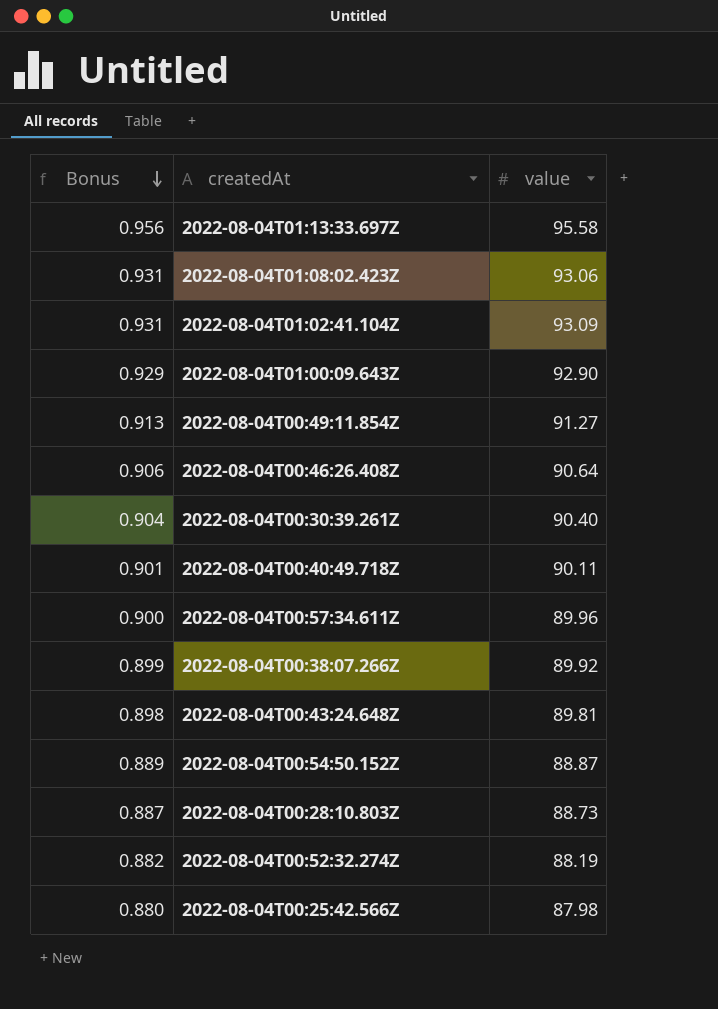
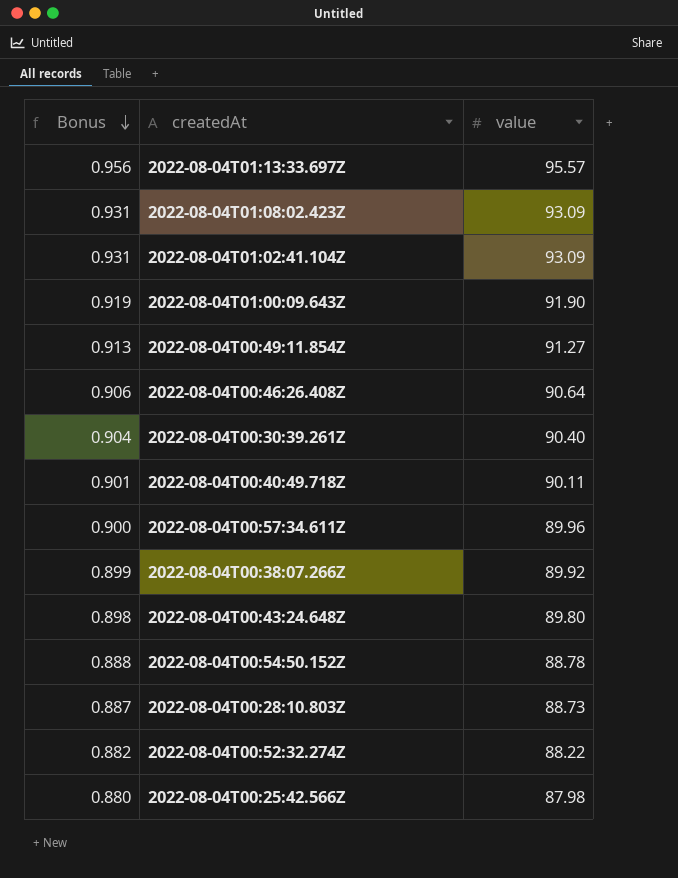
2022-08-04T01:13:33.697Z | value: 95.58 -> 95.57
2022-08-04T01:08:02.423Z | value: 93.06 -> 93.09
2022-08-04T01:00:09.643Z | Bonus: 0.929 -> 0.919
2022-08-04T01:00:09.643Z | value: 92.90 -> 91.90
2022-08-04T00:43:24.648Z | value: 89.81 -> 89.80
2022-08-04T00:54:50.152Z | Bonus: 0.889 -> 0.888
2022-08-04T00:54:50.152Z | value: 88.87 -> 88.78
2022-08-04T00:52:32.274Z | value: 88.19 -> 88.22

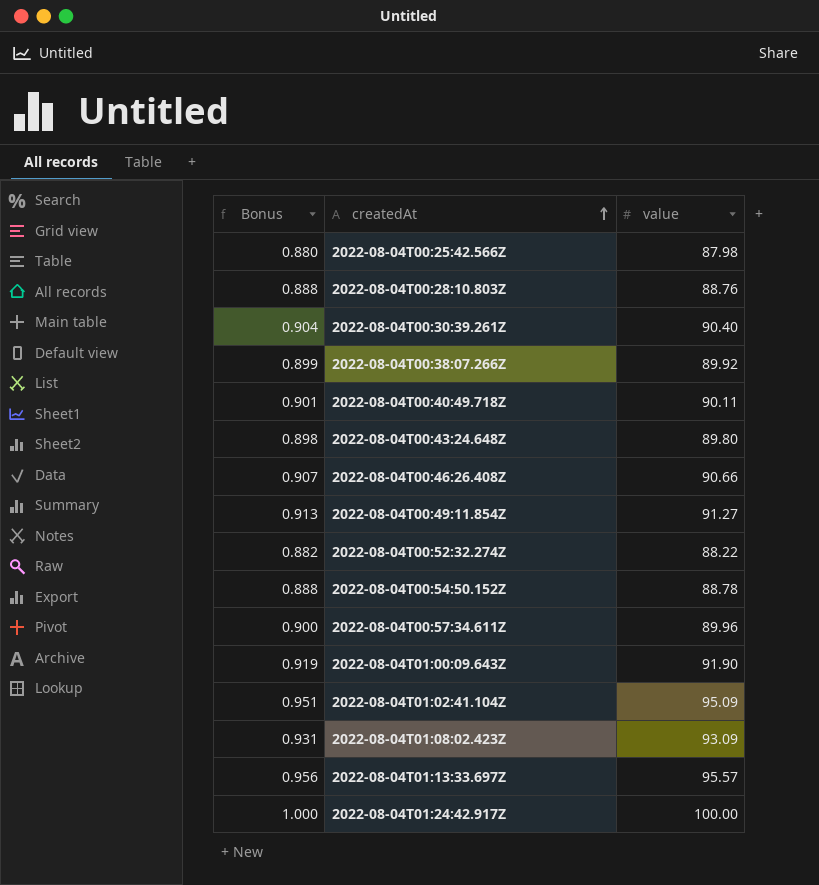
row order: Bonus descending -> createdAt ascending
2022-08-04T00:28:10.803Z | Bonus: 0.887 -> 0.888
2022-08-04T00:28:10.803Z | value: 88.73 -> 88.76
2022-08-04T00:46:26.408Z | Bonus: 0.906 -> 0.907
2022-08-04T00:46:26.408Z | value: 90.64 -> 90.66
2022-08-04T01:02:41.104Z | Bonus: 0.931 -> 0.951
2022-08-04T01:02:41.104Z | value: 93.09 -> 95.09
row 2022-08-04T01:24:42.917Z: none -> 1.000 | 100.00

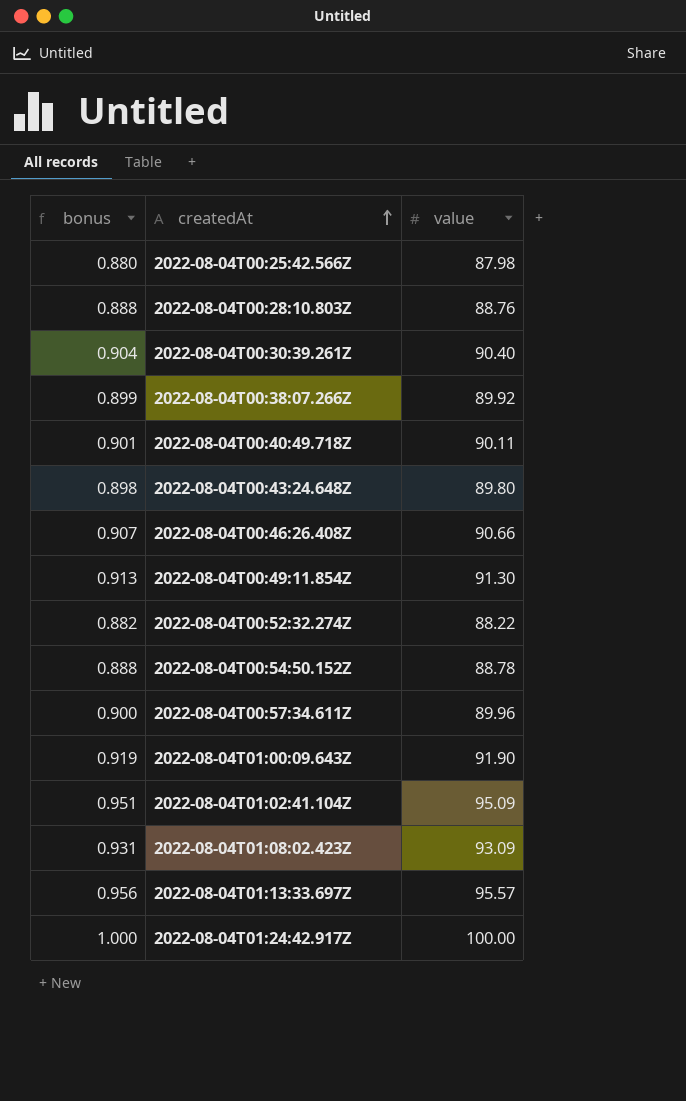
column name: Bonus -> bonus
2022-08-04T00:49:11.854Z | value: 91.27 -> 91.30

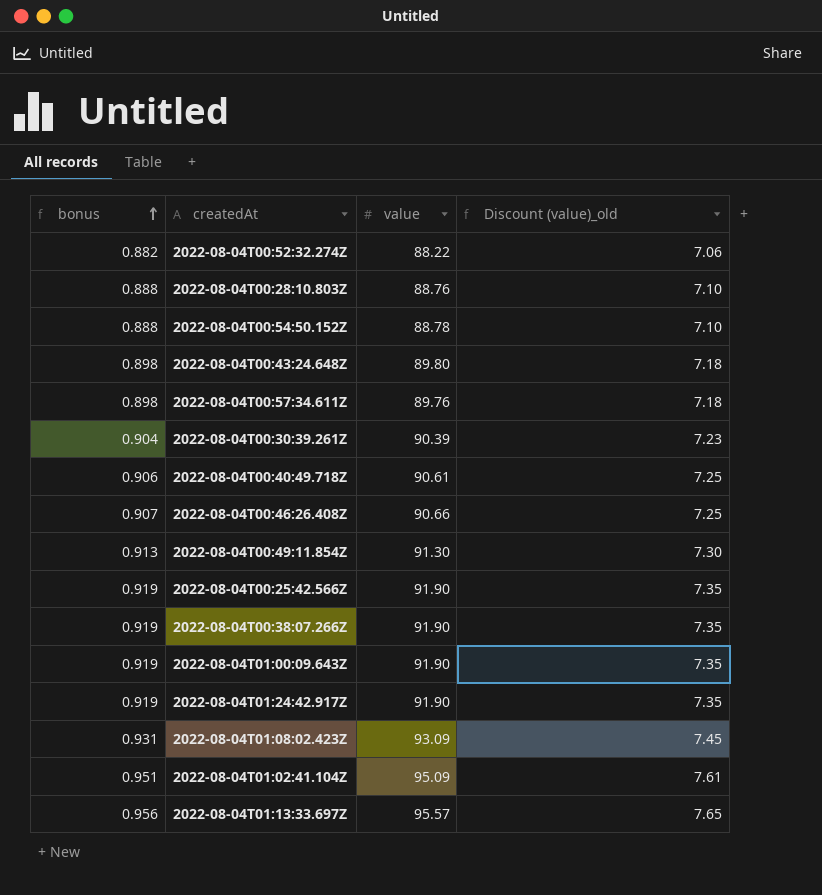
row order: createdAt ascending -> bonus ascending
column Discount (value)_old | formula: none -> [value] * 0.08
2022-08-04T00:57:34.611Z | bonus: 0.900 -> 0.898
2022-08-04T00:57:34.611Z | value: 89.96 -> 89.76
2022-08-04T00:30:39.261Z | value: 90.40 -> 90.39
2022-08-04T00:40:49.718Z | bonus: 0.901 -> 0.906
2022-08-04T00:40:49.718Z | value: 90.11 -> 90.61
2022-08-04T00:25:42.566Z | bonus: 0.880 -> 0.919
2022-08-04T00:25:42.566Z | value: 87.98 -> 91.90
2022-08-04T00:38:07.266Z | bonus: 0.899 -> 0.919
2022-08-04T00:38:07.266Z | value: 89.92 -> 91.90
2022-08-04T01:24:42.917Z | bonus: 1.000 -> 0.919
2022-08-04T01:24:42.917Z | value: 100.00 -> 91.90

